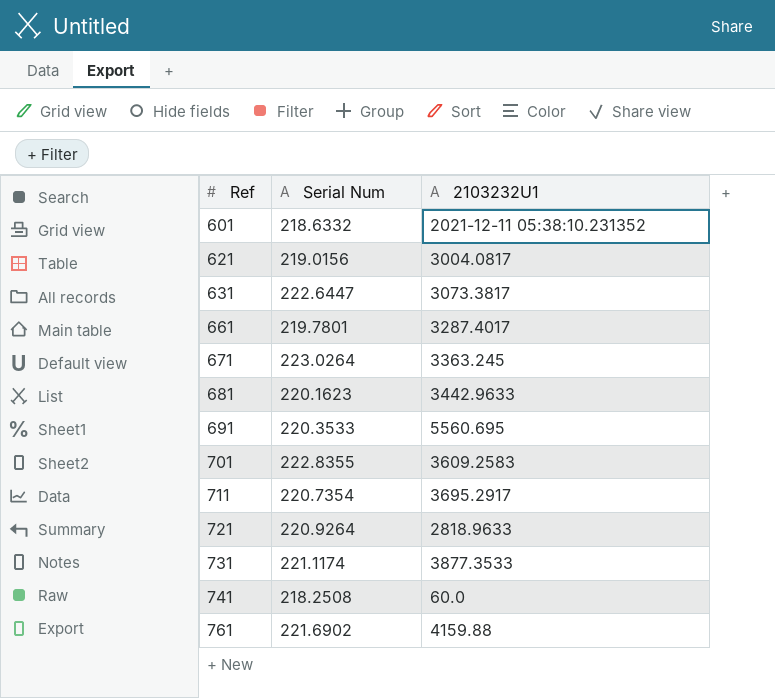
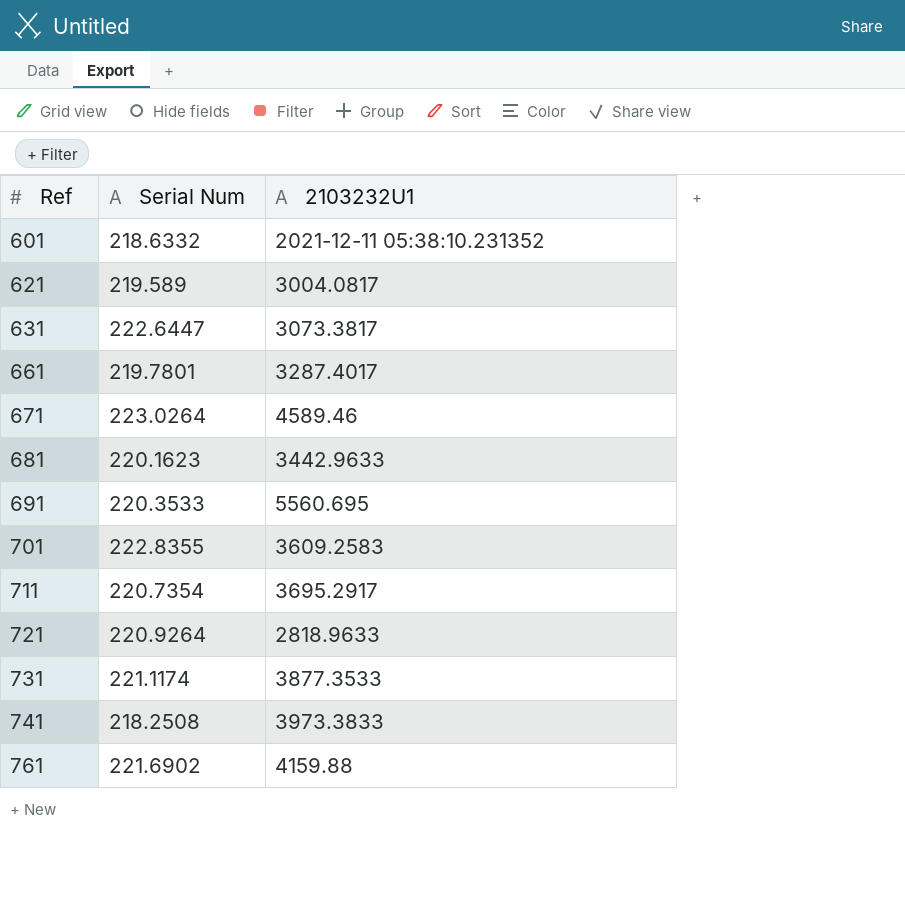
621 | Serial Num: 219.0156 -> 219.589
671 | 2103232U1: 3363.245 -> 4589.46
741 | 2103232U1: 60.0 -> 3973.3833

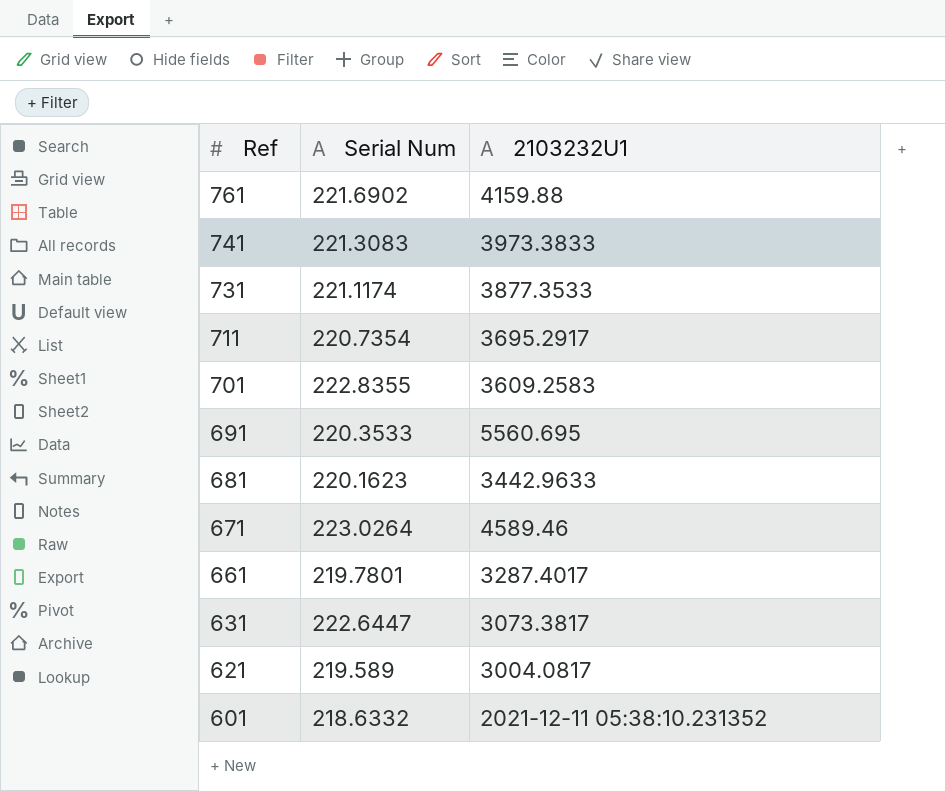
row order: Ref ascending -> Ref descending
row 721: 220.9264 | 2818.9633 -> none
741 | Serial Num: 218.2508 -> 221.3083

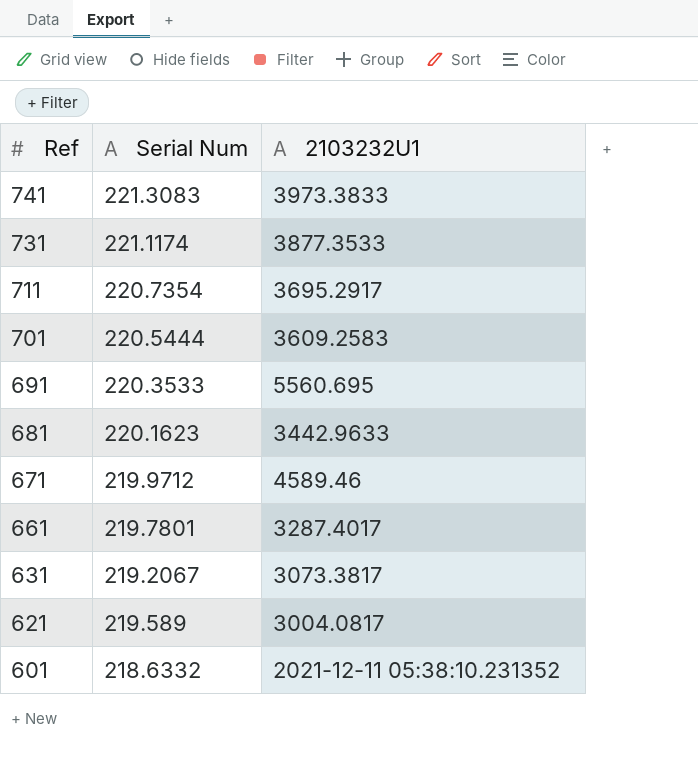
row 761: 221.6902 | 4159.88 -> none
701 | Serial Num: 222.8355 -> 220.5444
671 | Serial Num: 223.0264 -> 219.9712
631 | Serial Num: 222.6447 -> 219.2067

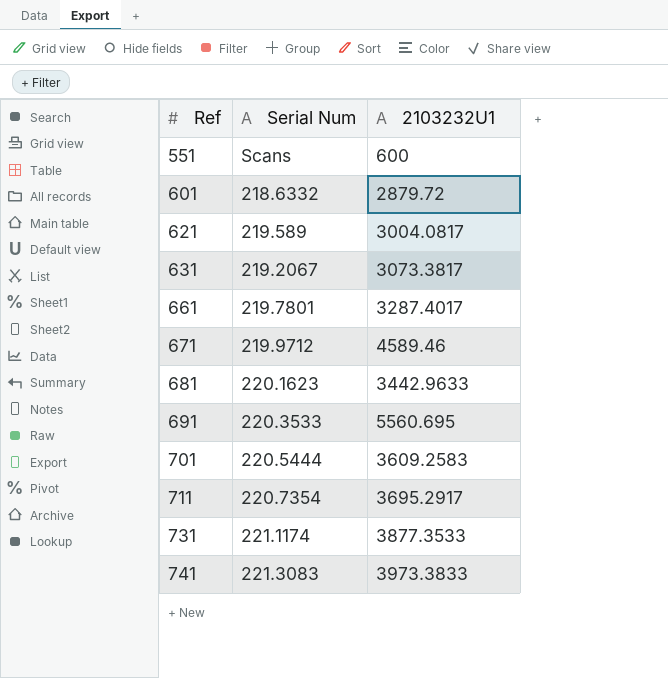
row order: Ref descending -> Ref ascending
row 551: none -> Scans | 600
601 | 2103232U1: 2021-12-11 05:38:10.231352 -> 2879.72

